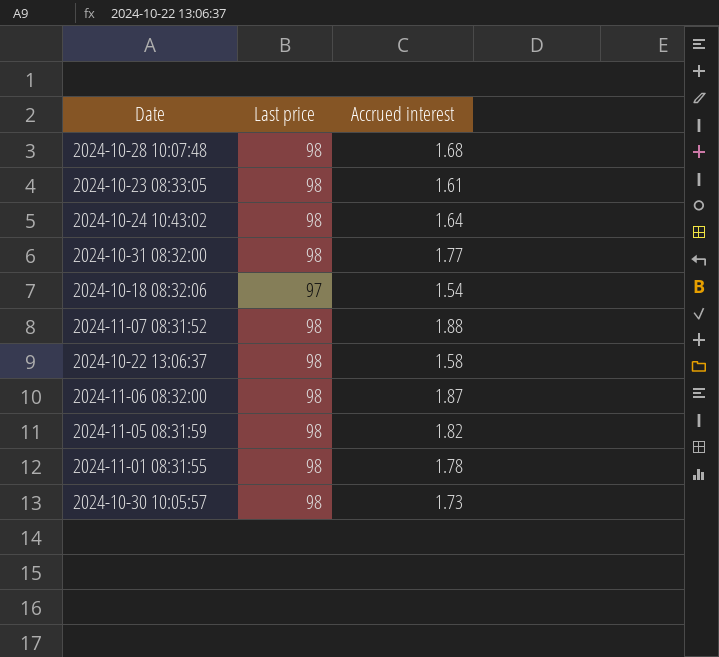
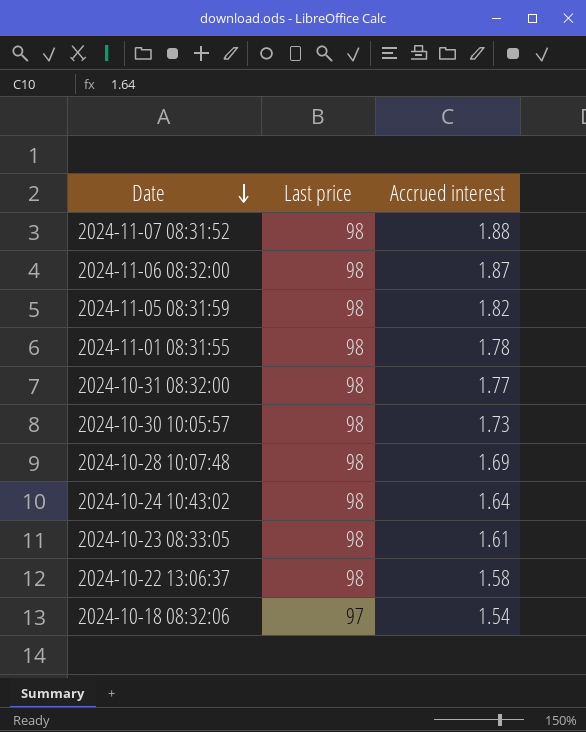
row order: none -> Date descending
2024-10-28 10:07:48 | Accrued interest: 1.68 -> 1.69

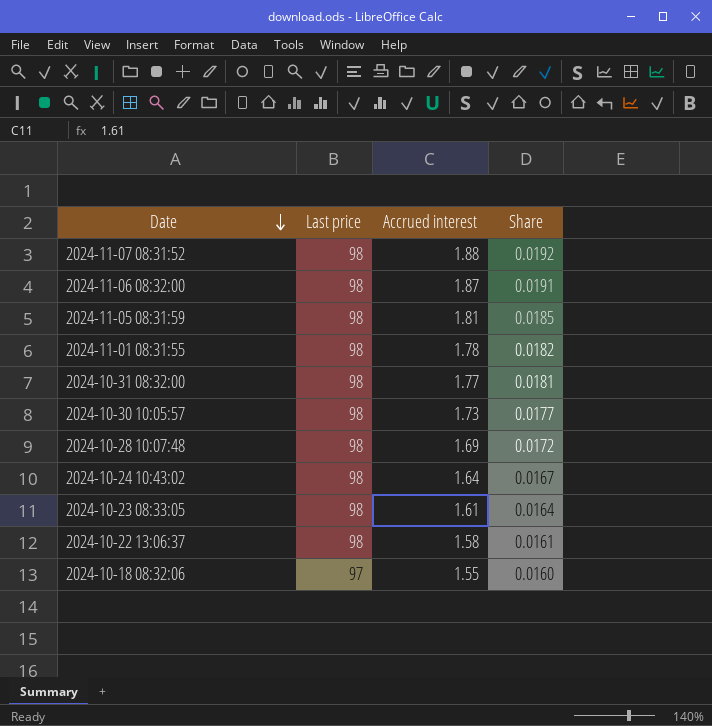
column Share | formula: none -> [Accrued interest] / [Last price]
2024-11-05 08:31:59 | Accrued interest: 1.82 -> 1.81
2024-10-18 08:32:06 | Accrued interest: 1.54 -> 1.55

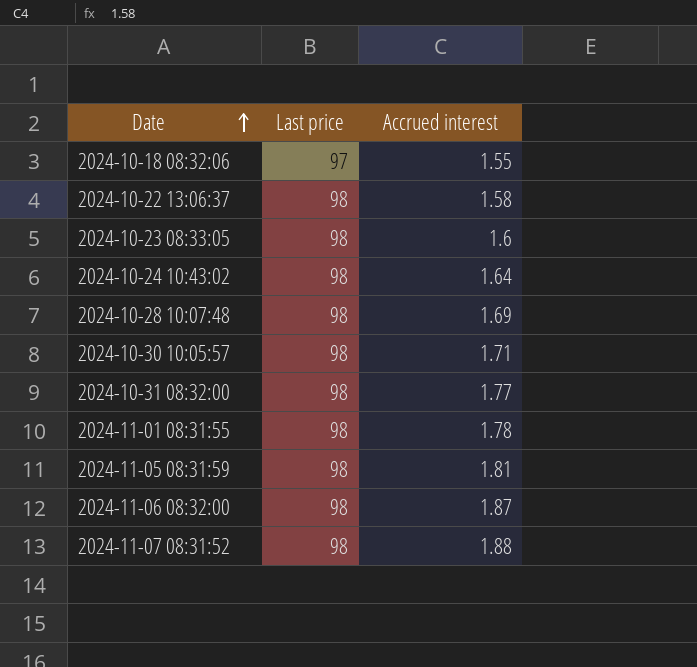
row order: Date descending -> Date ascending
column Share | formula: [Accrued interest] / [Last price] -> none
2024-10-23 08:33:05 | Accrued interest: 1.61 -> 1.6
2024-10-30 10:05:57 | Accrued interest: 1.73 -> 1.71

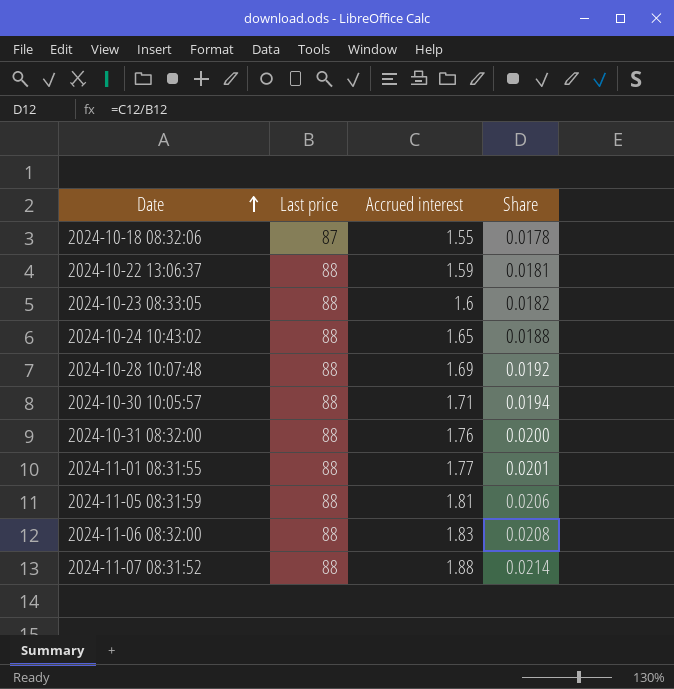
column Share | formula: none -> [Accrued interest] / [Last price]
2024-10-18 08:32:06 | Last price: 97 -> 87
2024-10-22 13:06:37 | Last price: 98 -> 88
2024-10-22 13:06:37 | Accrued interest: 1.58 -> 1.59
2024-10-23 08:33:05 | Last price: 98 -> 88
2024-10-24 10:43:02 | Last price: 98 -> 88
2024-10-24 10:43:02 | Accrued interest: 1.64 -> 1.65
2024-10-28 10:07:48 | Last price: 98 -> 88
2024-10-30 10:05:57 | Last price: 98 -> 88
2024-10-31 08:32:00 | Last price: 98 -> 88
2024-10-31 08:32:00 | Accrued interest: 1.77 -> 1.76
2024-11-01 08:31:55 | Last price: 98 -> 88
2024-11-01 08:31:55 | Accrued interest: 1.78 -> 1.77
2024-11-05 08:31:59 | Last price: 98 -> 88
2024-11-06 08:32:00 | Last price: 98 -> 88
2024-11-06 08:32:00 | Accrued interest: 1.87 -> 1.83
2024-11-07 08:31:52 | Last price: 98 -> 88

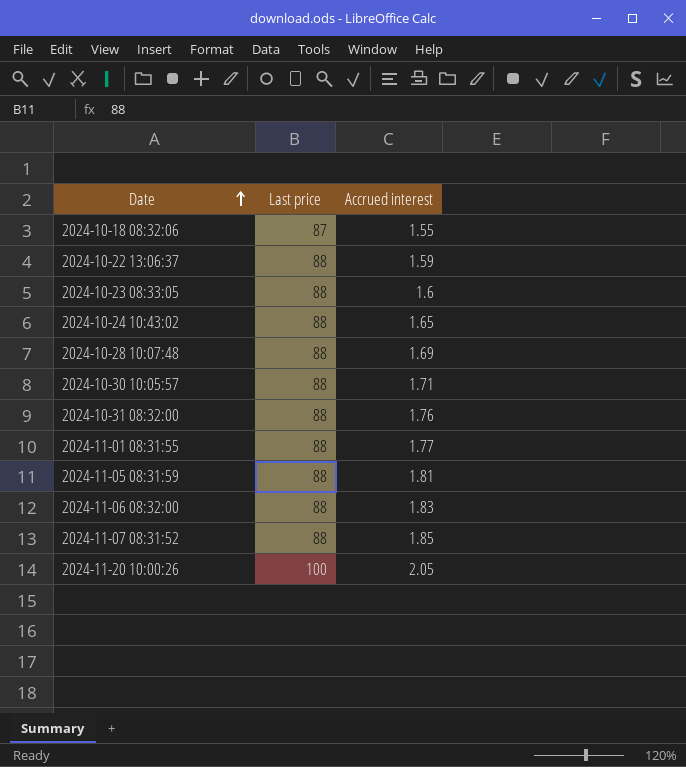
column Share | formula: [Accrued interest] / [Last price] -> none
2024-11-07 08:31:52 | Accrued interest: 1.88 -> 1.85
row 2024-11-20 10:00:26: none -> 100 | 2.05

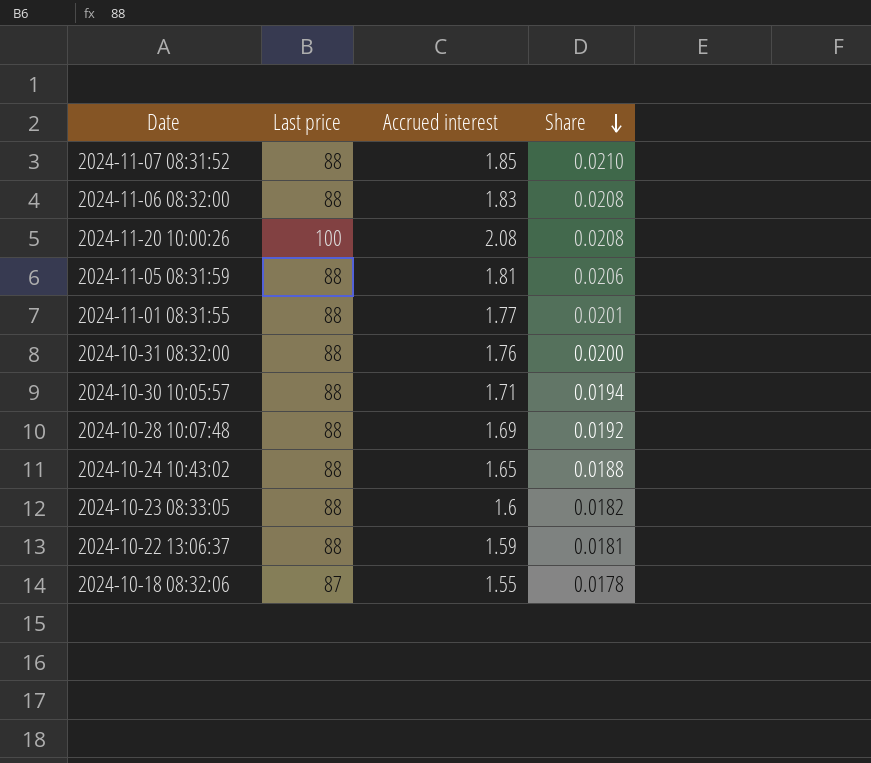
row order: Date ascending -> Share descending
column Share | formula: none -> [Accrued interest] / [Last price]
2024-11-20 10:00:26 | Accrued interest: 2.05 -> 2.08

